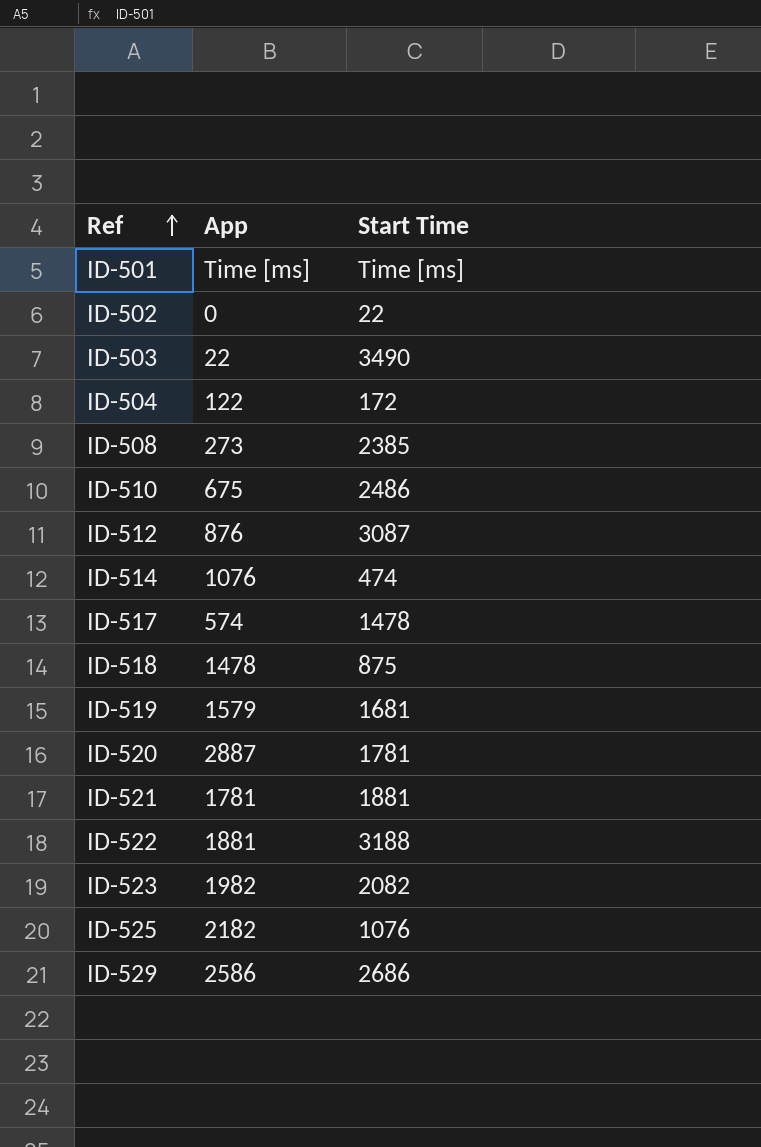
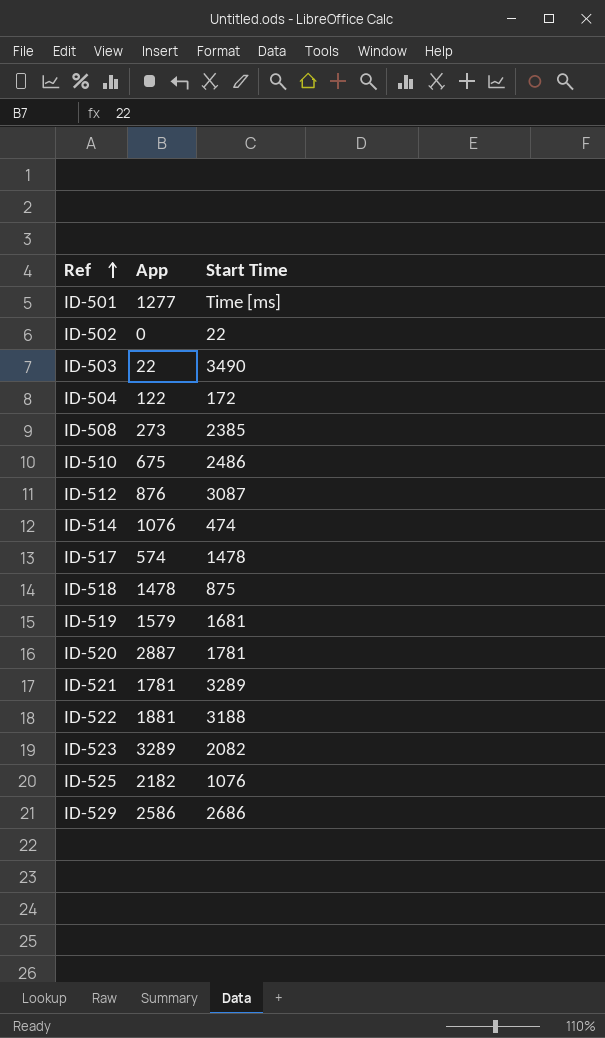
ID-501 | App: Time [ms] -> 1277
ID-521 | Start Time: 1881 -> 3289
ID-523 | App: 1982 -> 3289

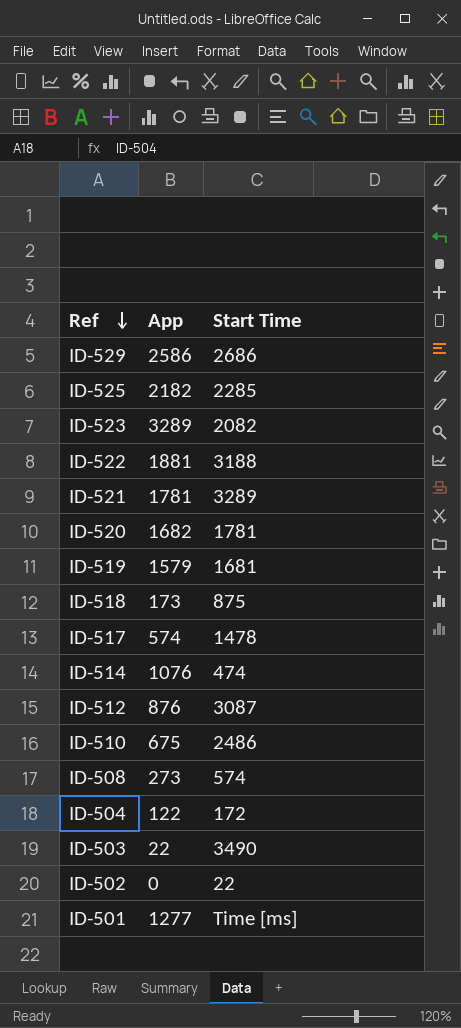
row order: Ref ascending -> Ref descending
ID-525 | Start Time: 1076 -> 2285
ID-520 | App: 2887 -> 1682
ID-518 | App: 1478 -> 173
ID-508 | Start Time: 2385 -> 574

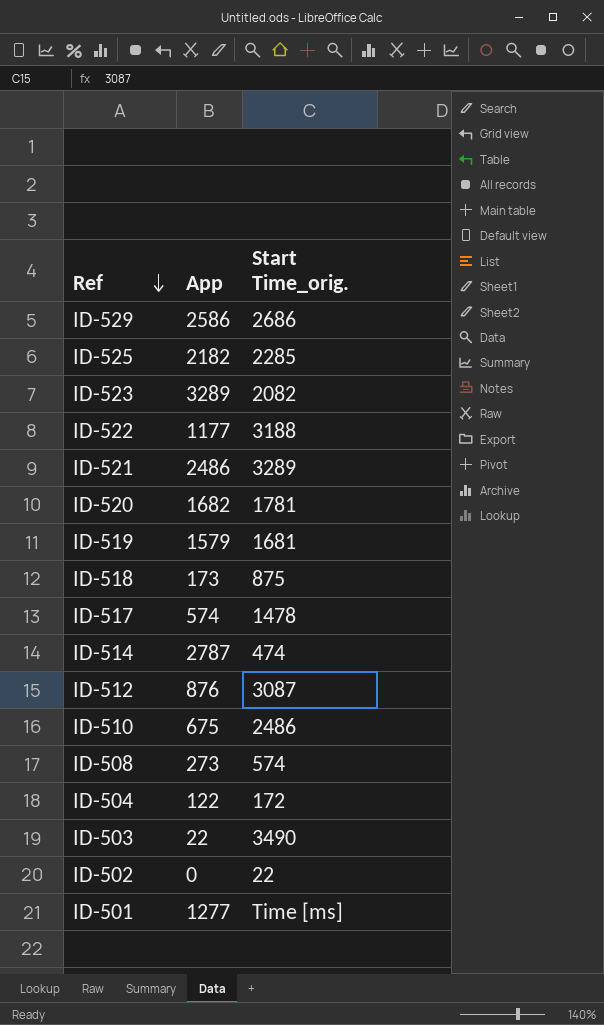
column name: Start Time -> Start Time_orig.
ID-522 | App: 1881 -> 1177
ID-521 | App: 1781 -> 2486
ID-514 | App: 1076 -> 2787

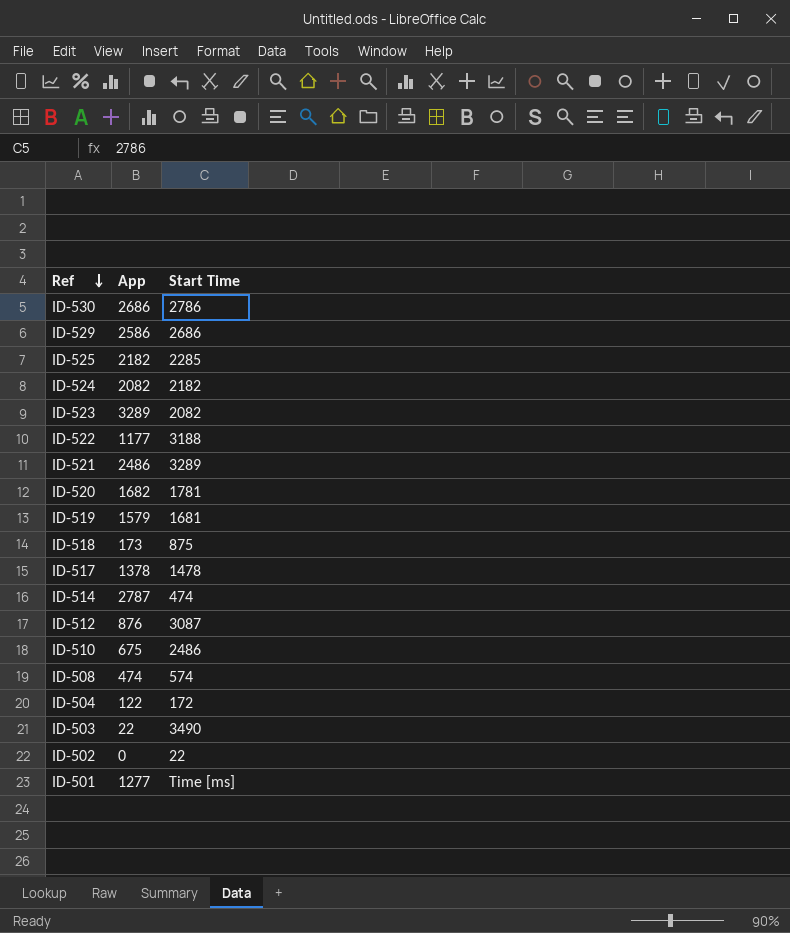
column name: Start Time_orig. -> Start Time
row ID-530: none -> 2686 | 2786
row ID-524: none -> 2082 | 2182
ID-517 | App: 574 -> 1378
ID-508 | App: 273 -> 474

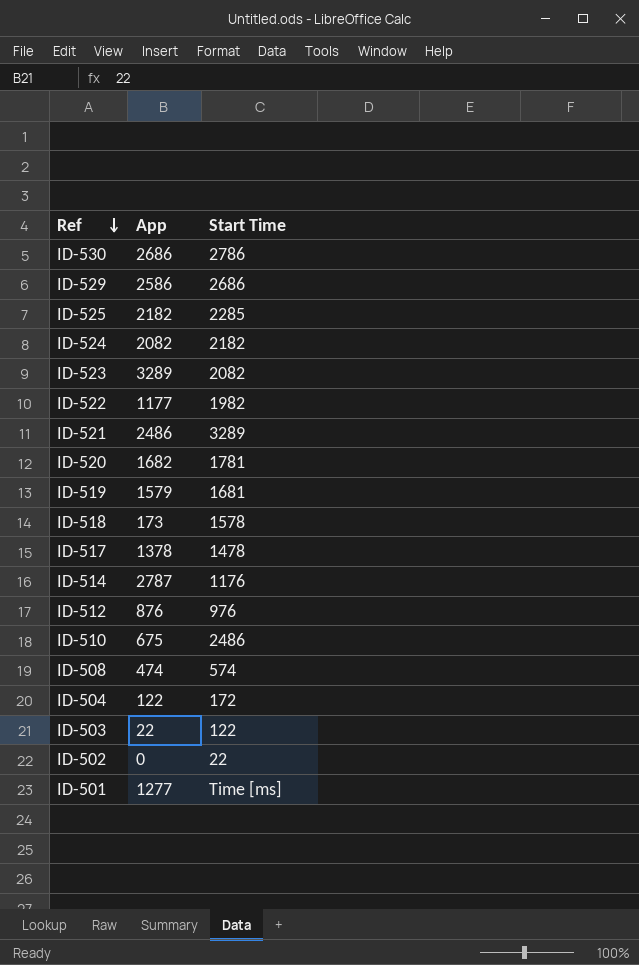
ID-522 | Start Time: 3188 -> 1982
ID-518 | Start Time: 875 -> 1578
ID-514 | Start Time: 474 -> 1176
ID-512 | Start Time: 3087 -> 976
ID-503 | Start Time: 3490 -> 122

